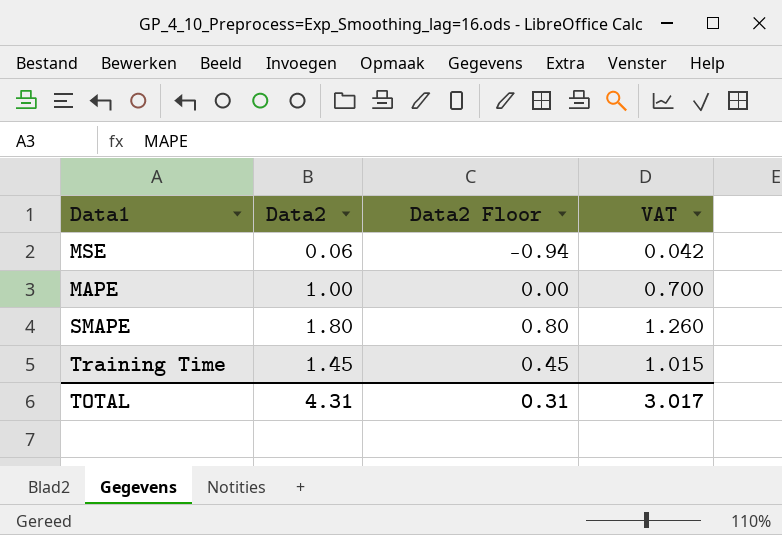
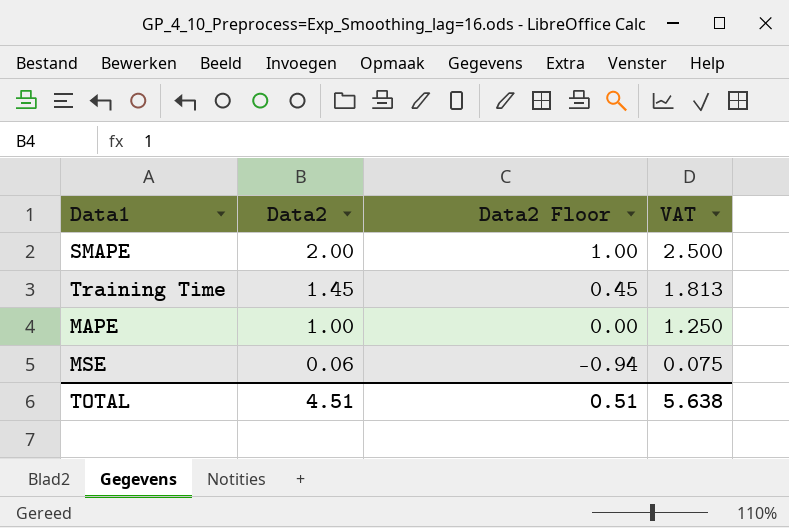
row order: none -> Data2 descending
column VAT | formula: [Data2] * 0.7 -> [Data2] * 1.25
SMAPE | Data2: 1.80 -> 2.00
SMAPE | Data2 Floor: 0.80 -> 1.00
TOTAL | Data2: 4.31 -> 4.51
TOTAL | Data2 Floor: 0.31 -> 0.51
TOTAL | VAT: 3.017 -> 5.638

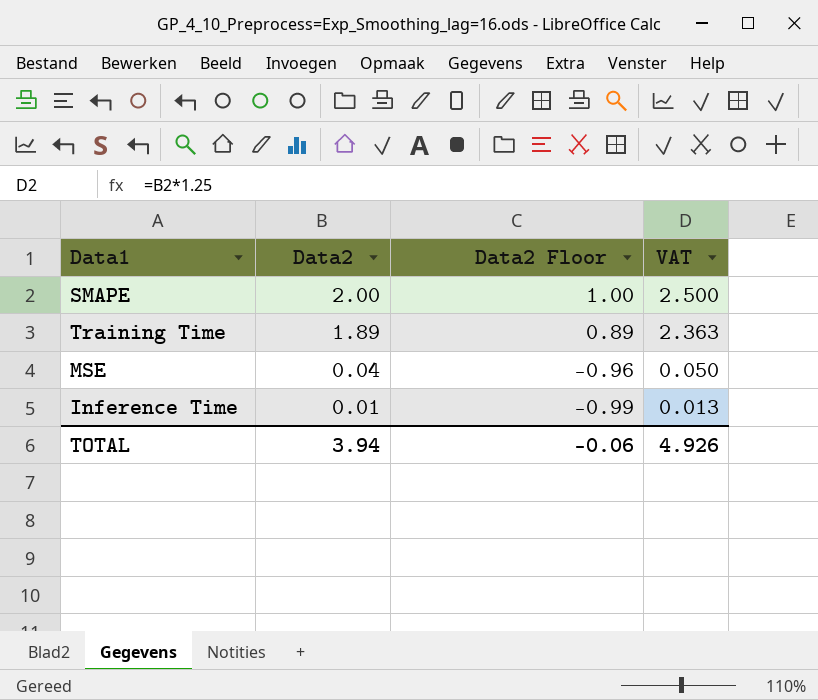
row MAPE: 1.00 | 0.00 | 1.250 -> none
Training Time | Data2: 1.45 -> 1.89
Training Time | Data2 Floor: 0.45 -> 0.89
Training Time | VAT: 1.813 -> 2.363
MSE | Data2: 0.06 -> 0.04
MSE | Data2 Floor: -0.94 -> -0.96
MSE | VAT: 0.075 -> 0.050
row Inference Time: none -> 0.01 | -0.99 | 0.013
TOTAL | Data2: 4.51 -> 3.94
TOTAL | Data2 Floor: 0.51 -> -0.06
TOTAL | VAT: 5.638 -> 4.926

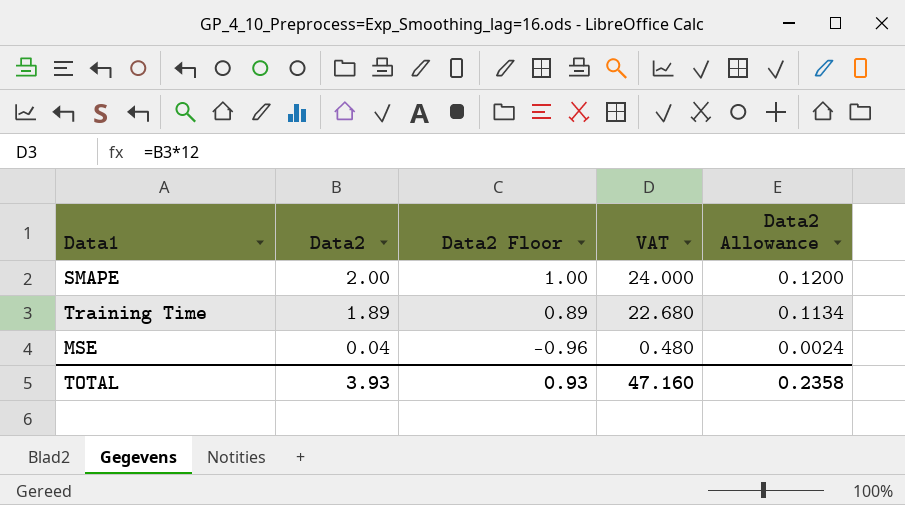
column VAT | formula: [Data2] * 1.25 -> [Data2] * 12
column Data2 Allowance | formula: none -> [Data2] * 0.06
row Inference Time: 0.01 | -0.99 | 0.013 -> none
TOTAL | Data2: 3.94 -> 3.93
TOTAL | Data2 Floor: -0.06 -> 0.93
TOTAL | VAT: 4.926 -> 47.160

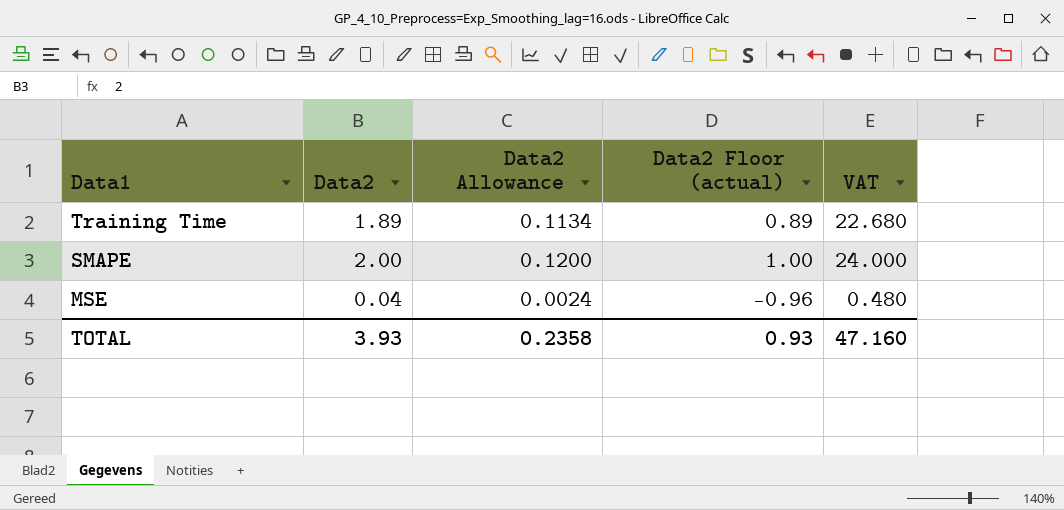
row order: Data2 descending -> Data1 descending
column Data2 Allowance | position: 5 -> 3
column name: Data2 Floor -> Data2 Floor (actual)

